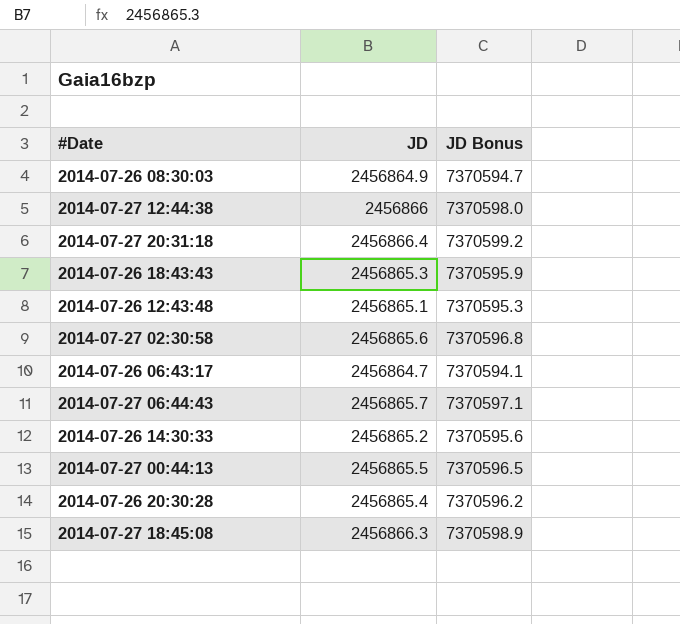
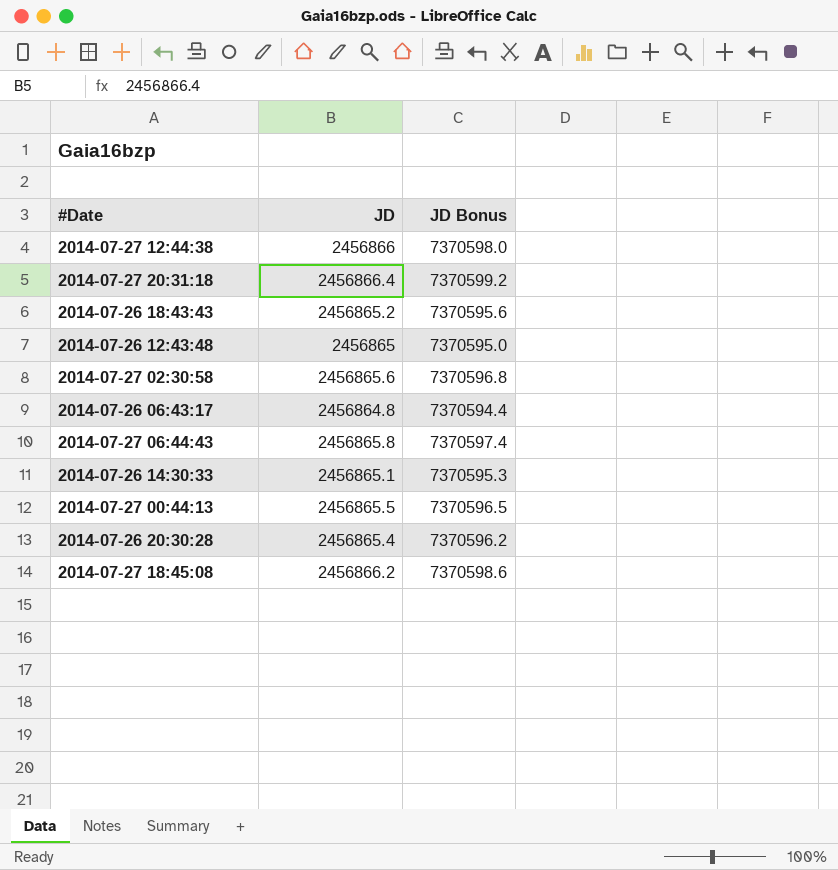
row 2014-07-26 08:30:03: 2456864.9 | 7370594.7 -> none
2014-07-26 18:43:43 | JD: 2456865.3 -> 2456865.2
2014-07-26 18:43:43 | JD Bonus: 7370595.9 -> 7370595.6
2014-07-26 12:43:48 | JD: 2456865.1 -> 2456865
2014-07-26 12:43:48 | JD Bonus: 7370595.3 -> 7370595.0
2014-07-26 06:43:17 | JD: 2456864.7 -> 2456864.8
2014-07-26 06:43:17 | JD Bonus: 7370594.1 -> 7370594.4
2014-07-27 06:44:43 | JD: 2456865.7 -> 2456865.8
2014-07-27 06:44:43 | JD Bonus: 7370597.1 -> 7370597.4
2014-07-26 14:30:33 | JD: 2456865.2 -> 2456865.1
2014-07-26 14:30:33 | JD Bonus: 7370595.6 -> 7370595.3
2014-07-27 18:45:08 | JD: 2456866.3 -> 2456866.2
2014-07-27 18:45:08 | JD Bonus: 7370598.9 -> 7370598.6

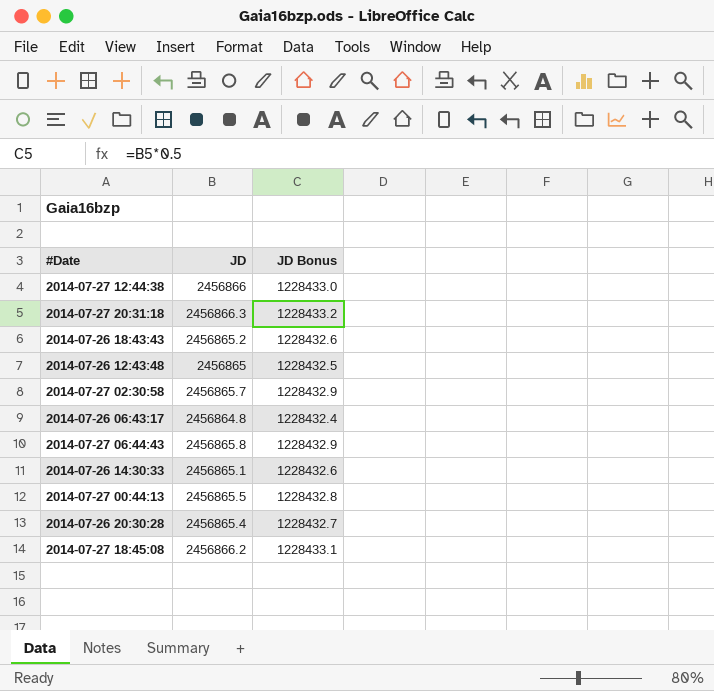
column JD Bonus | formula: [JD] * 3 -> [JD] * 0.5
2014-07-27 20:31:18 | JD: 2456866.4 -> 2456866.3
2014-07-27 02:30:58 | JD: 2456865.6 -> 2456865.7

